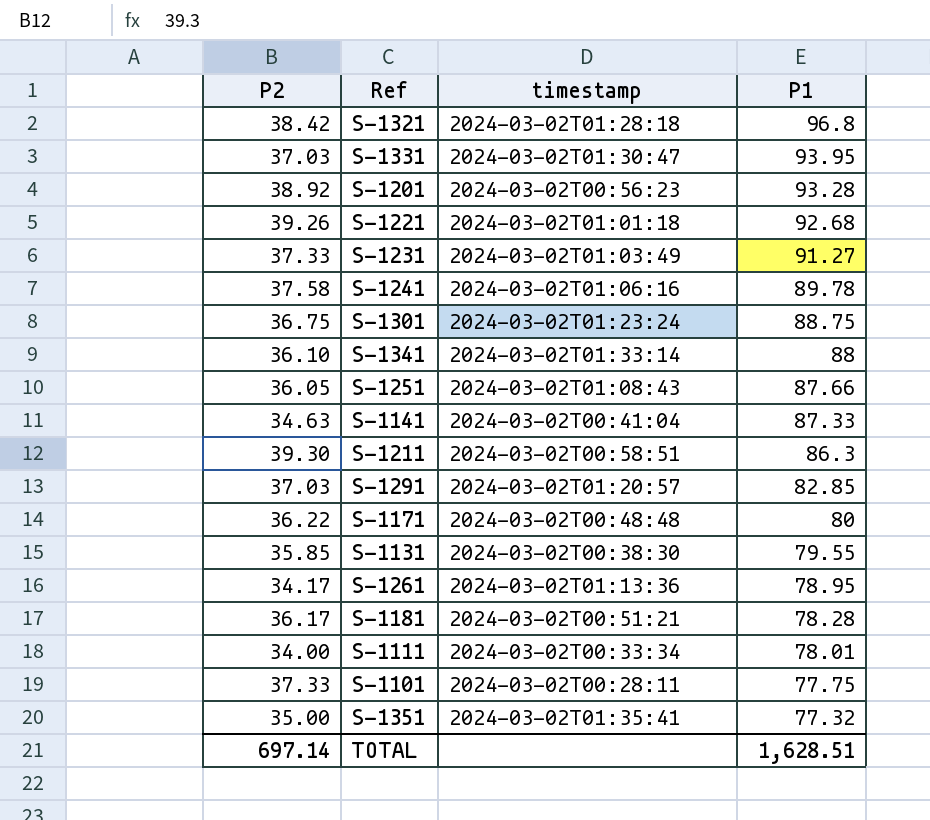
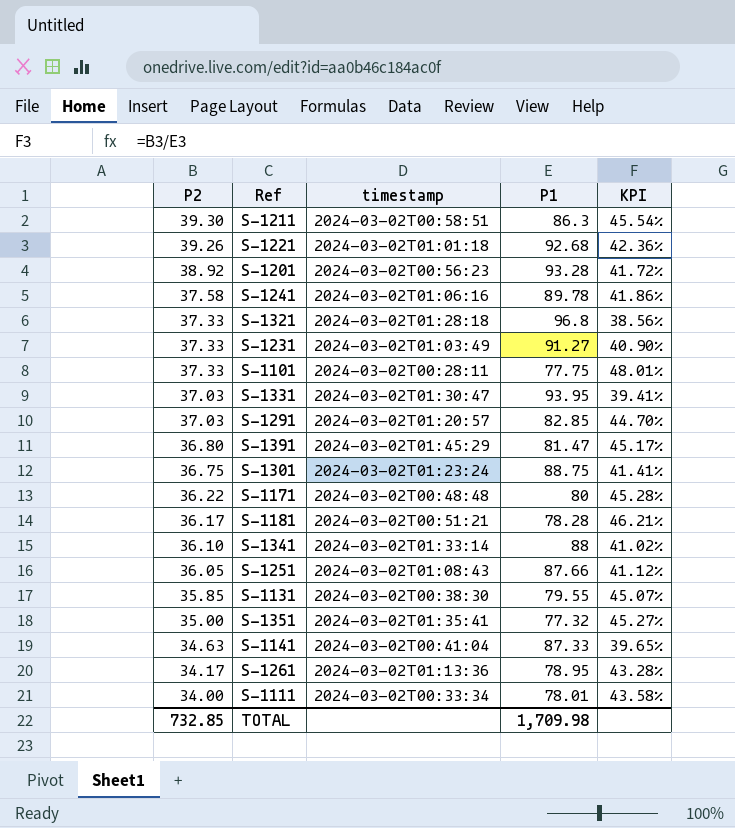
row order: P1 descending -> P2 descending
column KPI | formula: none -> [P2] / [P1]
S-1321 | P2: 38.42 -> 37.33
row S-1391: none -> 36.80 | 2024-03-02T01:45:29 | 81.47 | 45.17%
TOTAL | P2: 697.14 -> 732.85
TOTAL | P1: 1,628.51 -> 1,709.98

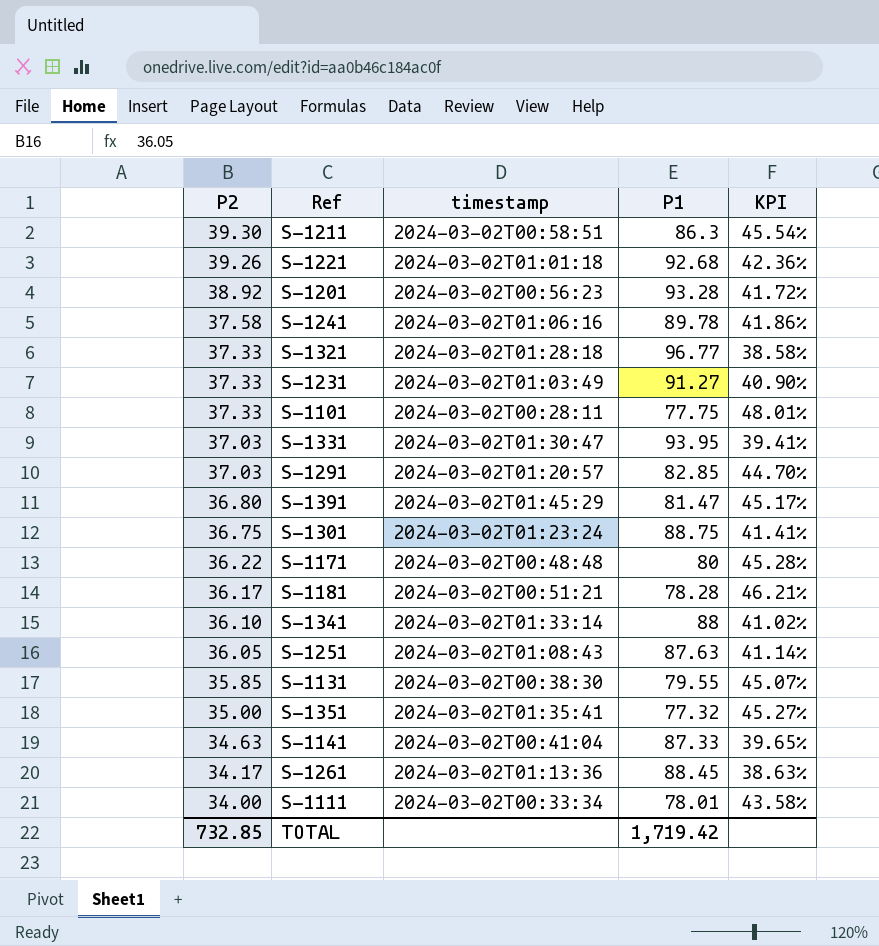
S-1321 | P1: 96.8 -> 96.77
S-1321 | KPI: 38.56% -> 38.58%
S-1251 | P1: 87.66 -> 87.63
S-1251 | KPI: 41.12% -> 41.14%
S-1261 | P1: 78.95 -> 88.45
S-1261 | KPI: 43.28% -> 38.63%
TOTAL | P1: 1,709.98 -> 1,719.42

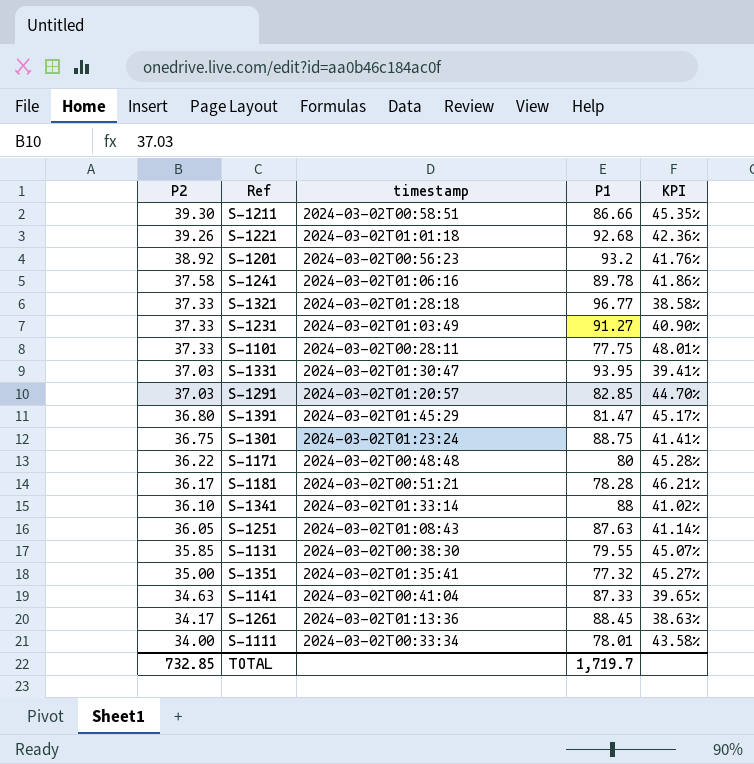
S-1211 | P1: 86.3 -> 86.66
S-1211 | KPI: 45.54% -> 45.35%
S-1201 | P1: 93.28 -> 93.2
S-1201 | KPI: 41.72% -> 41.76%
TOTAL | P1: 1,719.42 -> 1,719.7

